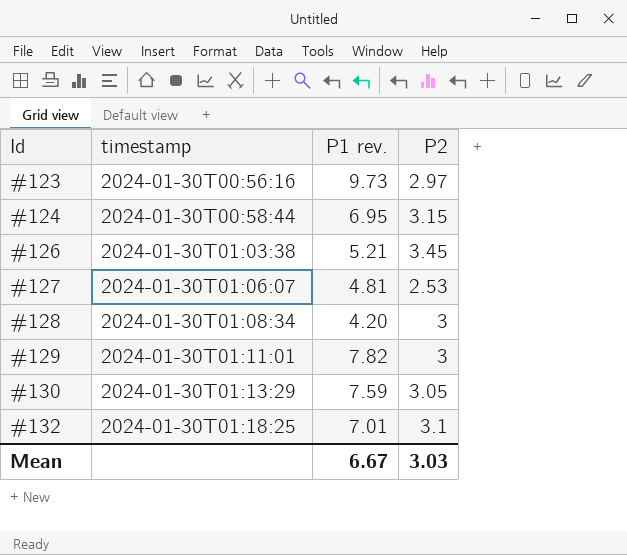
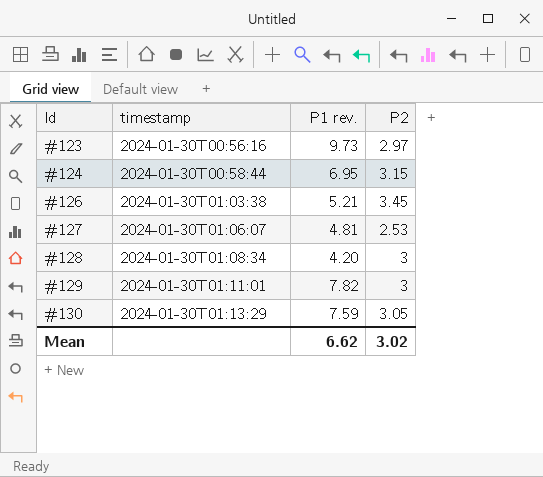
row #132: 2024-01-30T01:18:25 | 7.01 | 3.1 -> none
Mean | P1 rev.: 6.67 -> 6.62
Mean | P2: 3.03 -> 3.02

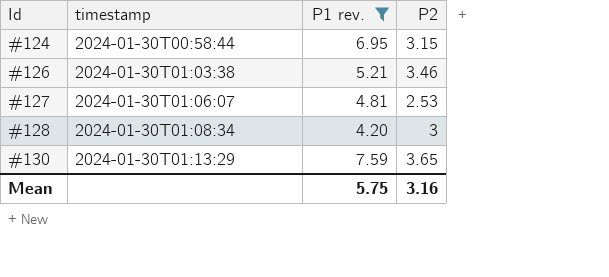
filter: none -> P1 rev. <= 7.59
#126 | P2: 3.45 -> 3.46
#130 | P2: 3.05 -> 3.65
Mean | P1 rev.: 6.62 -> 5.75
Mean | P2: 3.02 -> 3.16

